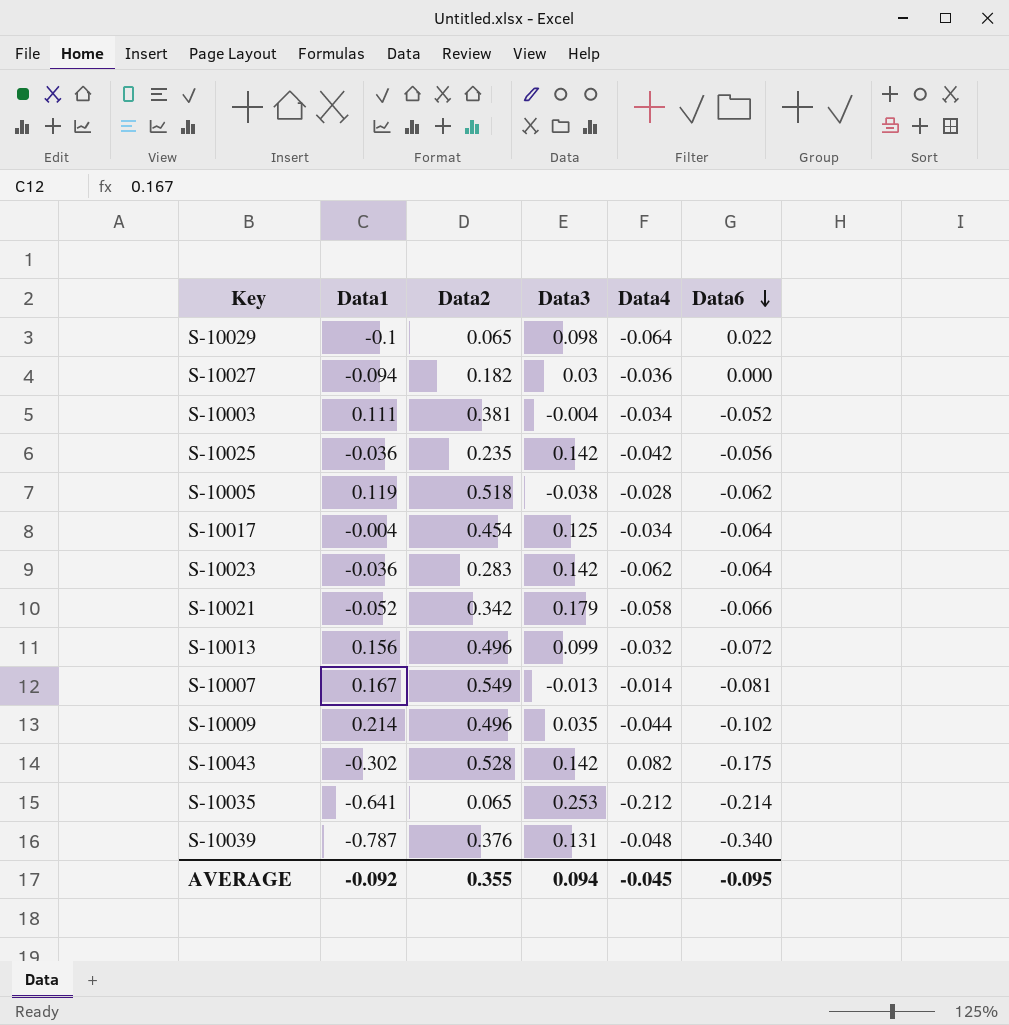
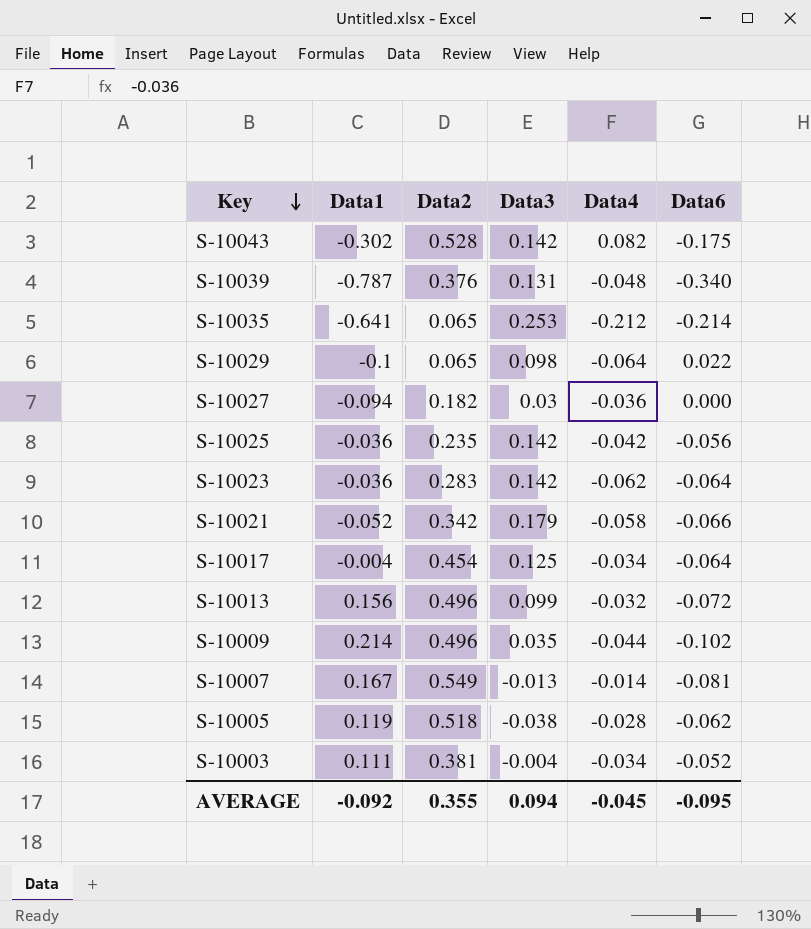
row order: Data6 descending -> Key descending

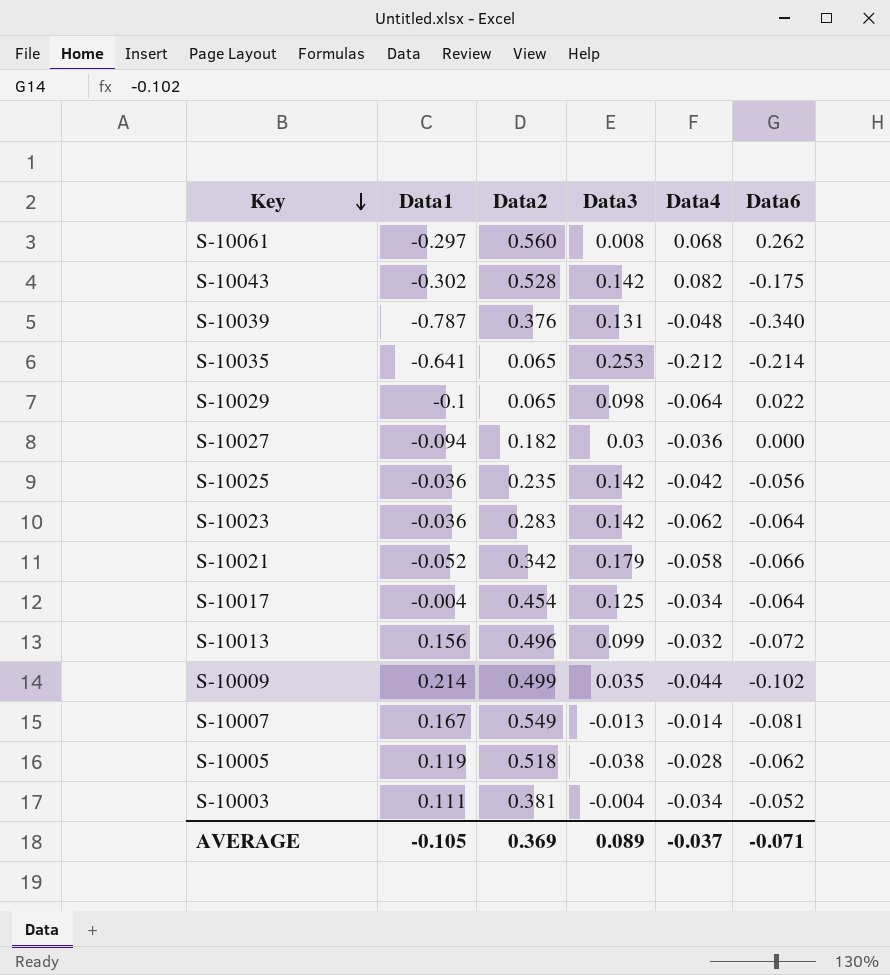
row S-10061: none -> -0.297 | 0.560 | 0.008 | 0.068 | 0.262
S-10009 | Data2: 0.496 -> 0.499
AVERAGE | Data1: -0.092 -> -0.105
AVERAGE | Data2: 0.355 -> 0.369
AVERAGE | Data3: 0.094 -> 0.089
AVERAGE | Data4: -0.045 -> -0.037
AVERAGE | Data6: -0.095 -> -0.071

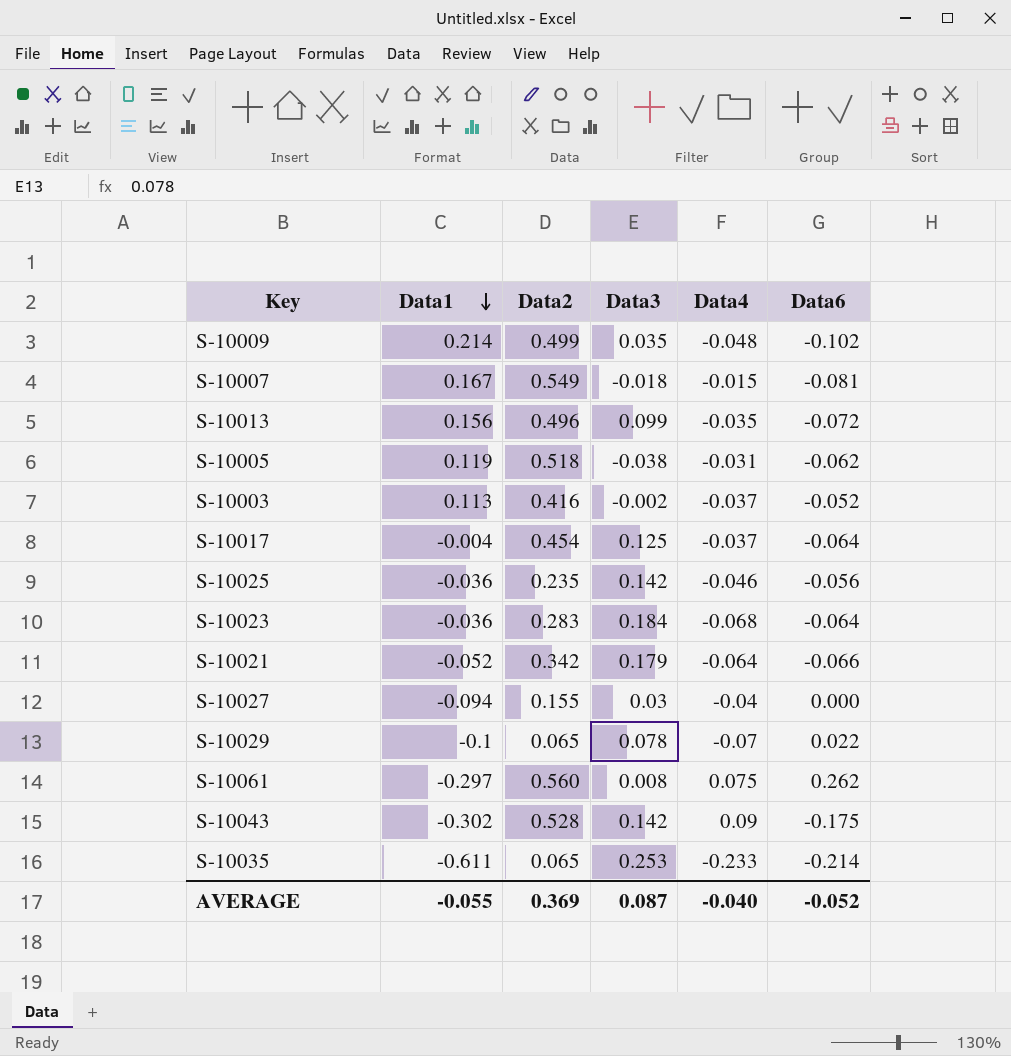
row order: Key descending -> Data1 descending
row S-10039: -0.787 | 0.376 | 0.131 | -0.048 | -0.340 -> none
S-10009 | Data4: -0.044 -> -0.048
S-10007 | Data3: -0.013 -> -0.018
S-10007 | Data4: -0.014 -> -0.015
S-10013 | Data4: -0.032 -> -0.035
S-10005 | Data4: -0.028 -> -0.031
S-10003 | Data1: 0.111 -> 0.113
S-10003 | Data2: 0.381 -> 0.416
S-10003 | Data3: -0.004 -> -0.002
S-10003 | Data4: -0.034 -> -0.037
S-10017 | Data4: -0.034 -> -0.037
S-10025 | Data4: -0.042 -> -0.046
S-10023 | Data3: 0.142 -> 0.184
S-10023 | Data4: -0.062 -> -0.068
S-10021 | Data4: -0.058 -> -0.064
S-10027 | Data2: 0.182 -> 0.155
S-10027 | Data4: -0.036 -> -0.04
S-10029 | Data3: 0.098 -> 0.078
S-10029 | Data4: -0.064 -> -0.07
S-10061 | Data4: 0.068 -> 0.075
S-10043 | Data4: 0.082 -> 0.09
S-10035 | Data1: -0.641 -> -0.611
S-10035 | Data4: -0.212 -> -0.233
AVERAGE | Data1: -0.105 -> -0.055
AVERAGE | Data3: 0.089 -> 0.087
AVERAGE | Data4: -0.037 -> -0.040
AVERAGE | Data6: -0.071 -> -0.052

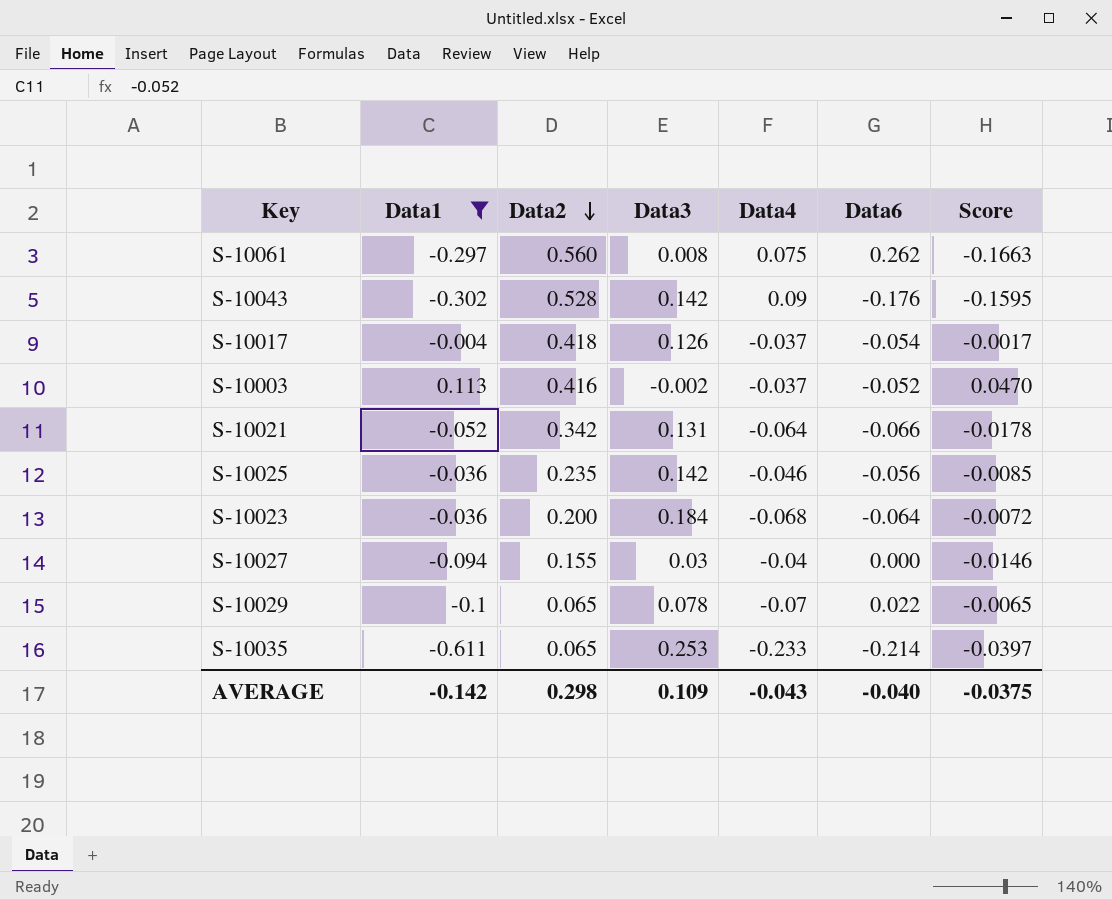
filter: none -> Data1 <= 0.113
row order: Data1 descending -> Data2 descending
column Score | formula: none -> [Data1] * [Data2]
S-10043 | Data6: -0.175 -> -0.176
S-10017 | Data2: 0.454 -> 0.418
S-10017 | Data3: 0.125 -> 0.126
S-10017 | Data6: -0.064 -> -0.054
S-10021 | Data3: 0.179 -> 0.131
S-10023 | Data2: 0.283 -> 0.200
AVERAGE | Data1: -0.055 -> -0.142
AVERAGE | Data2: 0.369 -> 0.298
AVERAGE | Data3: 0.087 -> 0.109
AVERAGE | Data4: -0.040 -> -0.043
AVERAGE | Data6: -0.052 -> -0.040

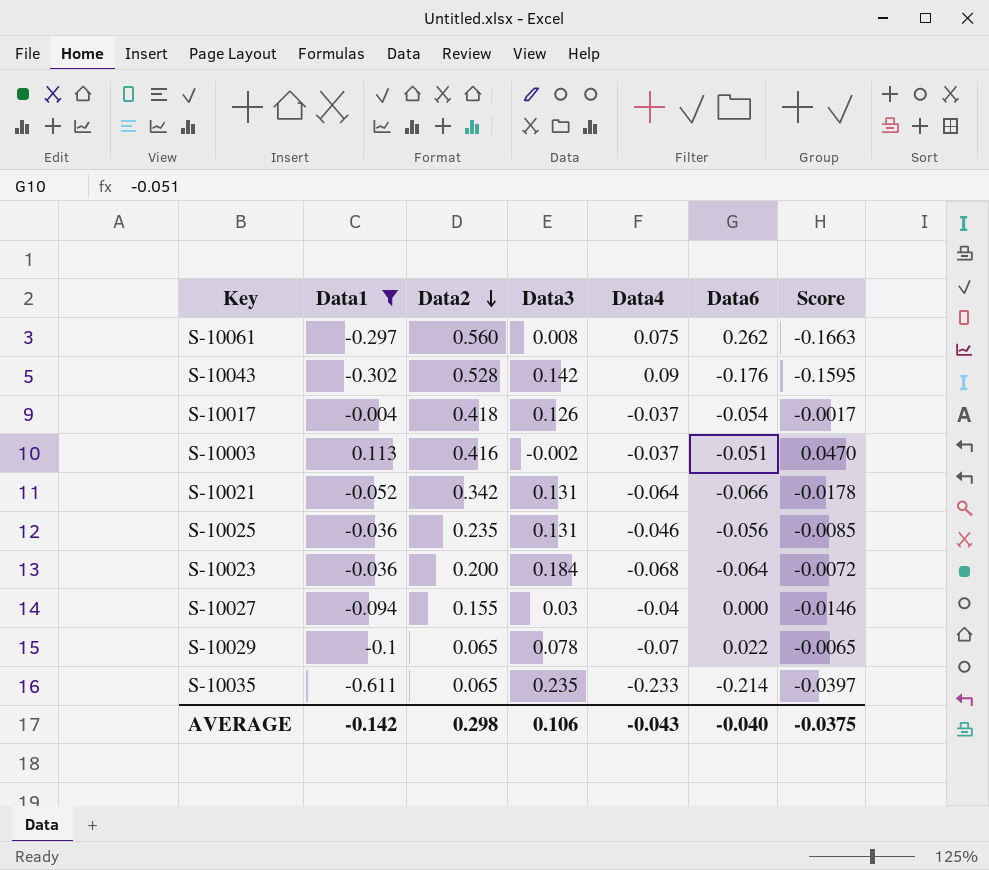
S-10003 | Data6: -0.052 -> -0.051
S-10025 | Data3: 0.142 -> 0.131
S-10035 | Data3: 0.253 -> 0.235
AVERAGE | Data3: 0.109 -> 0.106

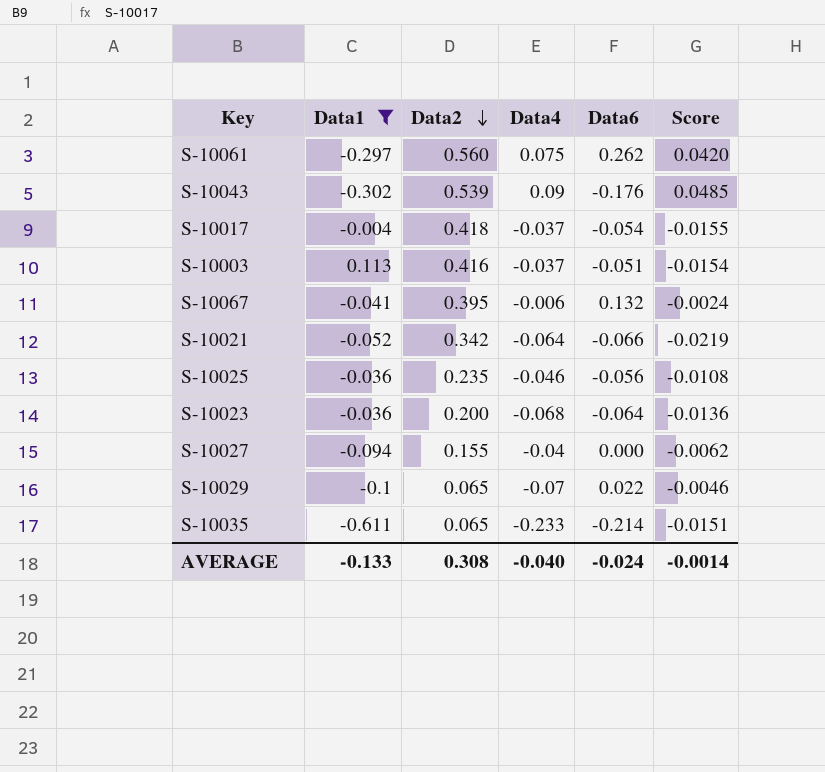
column Data3 | position: 4 -> none
column Score | formula: [Data1] * [Data2] -> [Data2] * [Data4]
S-10043 | Data2: 0.528 -> 0.539
row S-10067: none -> -0.041 | 0.395 | -0.006 | 0.132 | -0.0024
AVERAGE | Data1: -0.142 -> -0.133
AVERAGE | Data2: 0.298 -> 0.308
AVERAGE | Data4: -0.043 -> -0.040
AVERAGE | Data6: -0.040 -> -0.024
AVERAGE | Score: -0.0375 -> -0.0014

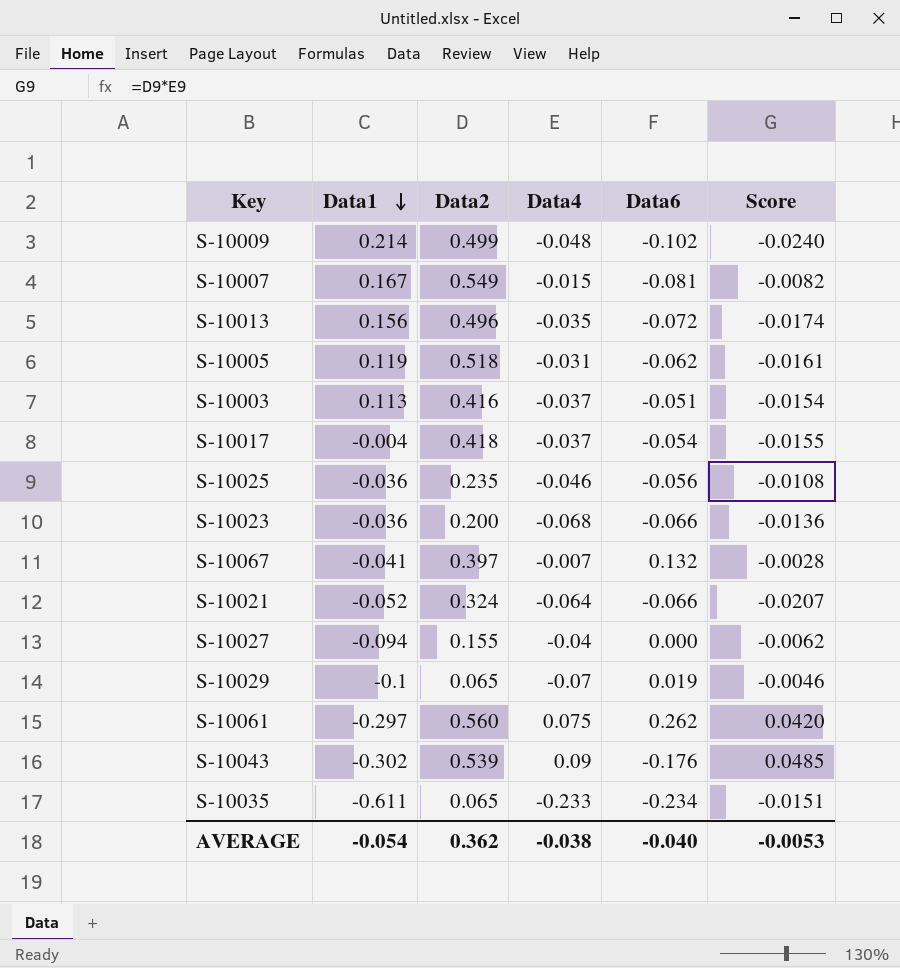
filter: Data1 <= 0.113 -> none
row order: Data2 descending -> Data1 descending
S-10023 | Data6: -0.064 -> -0.066
S-10067 | Data2: 0.395 -> 0.397
S-10067 | Data4: -0.006 -> -0.007
S-10067 | Score: -0.0024 -> -0.0028
S-10021 | Data2: 0.342 -> 0.324
S-10021 | Score: -0.0219 -> -0.0207
S-10029 | Data6: 0.022 -> 0.019
S-10035 | Data6: -0.214 -> -0.234
AVERAGE | Data1: -0.133 -> -0.054
AVERAGE | Data2: 0.308 -> 0.362
AVERAGE | Data4: -0.040 -> -0.038
AVERAGE | Data6: -0.024 -> -0.040
AVERAGE | Score: -0.0014 -> -0.0053

